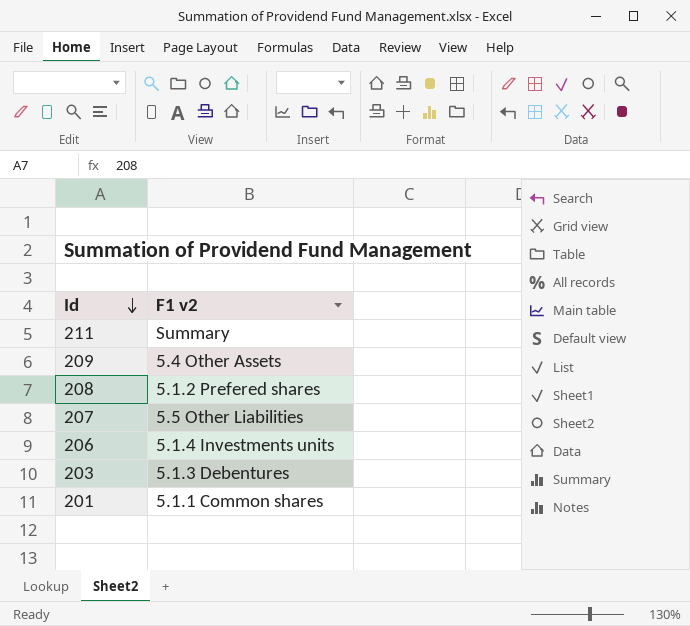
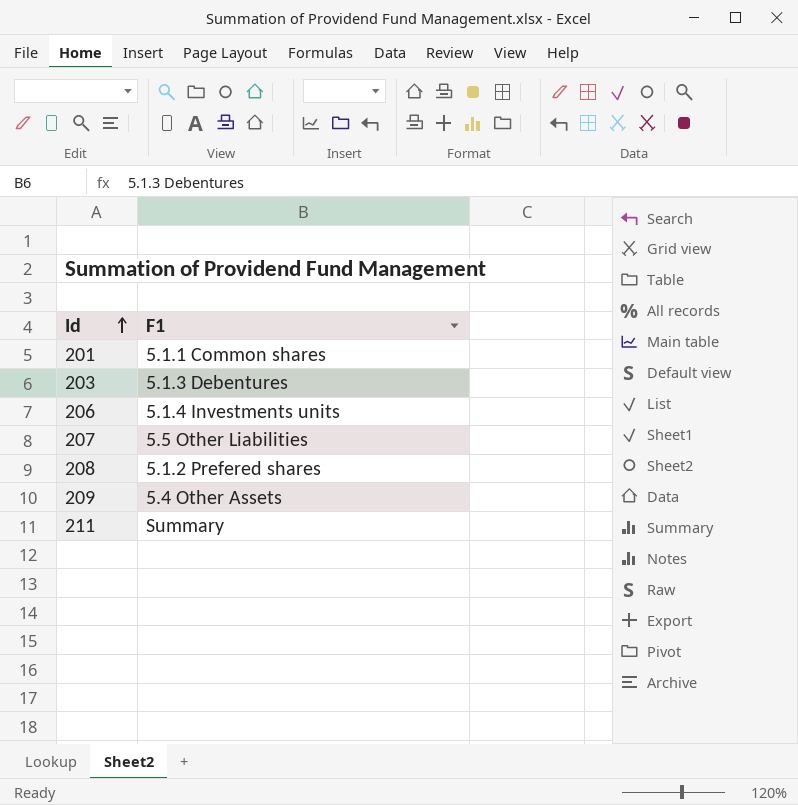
row order: Id descending -> Id ascending
column name: F1 v2 -> F1

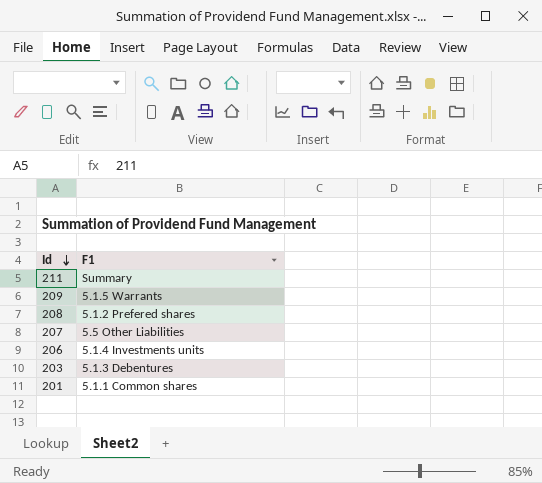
row order: Id ascending -> Id descending
209 | F1: 5.4 Other Assets -> 5.1.5 Warrants

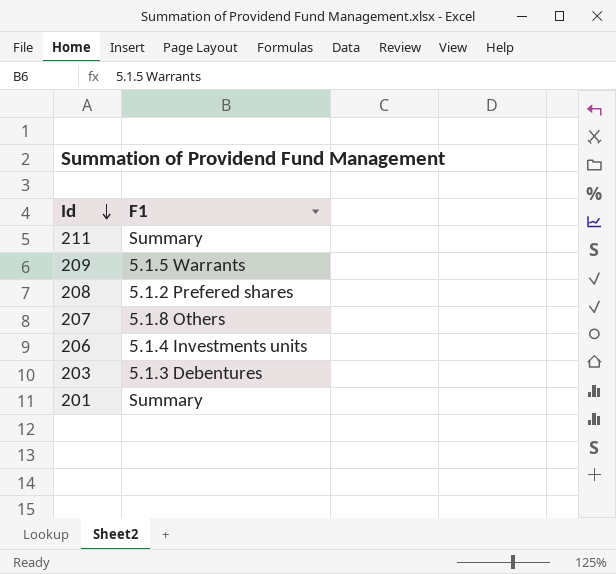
207 | F1: 5.5 Other Liabilities -> 5.1.8 Others
201 | F1: 5.1.1 Common shares -> Summary

